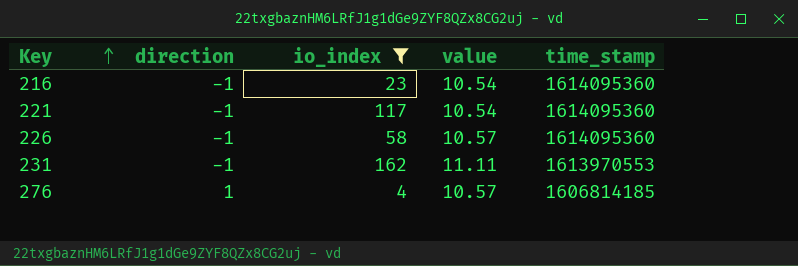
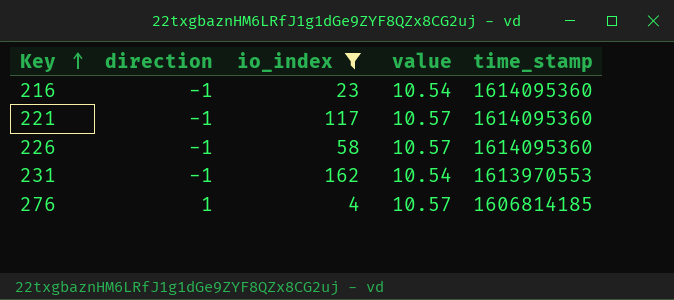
221 | value: 10.54 -> 10.57
231 | value: 11.11 -> 10.54

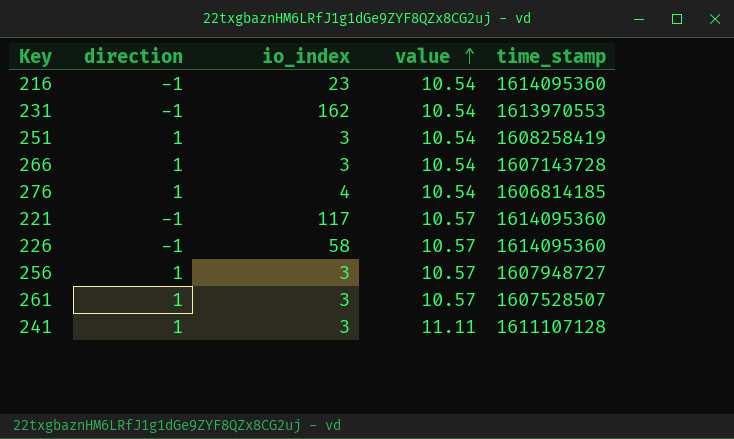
filter: io_index != 3 -> none
row order: Key ascending -> value ascending
276 | value: 10.57 -> 10.54

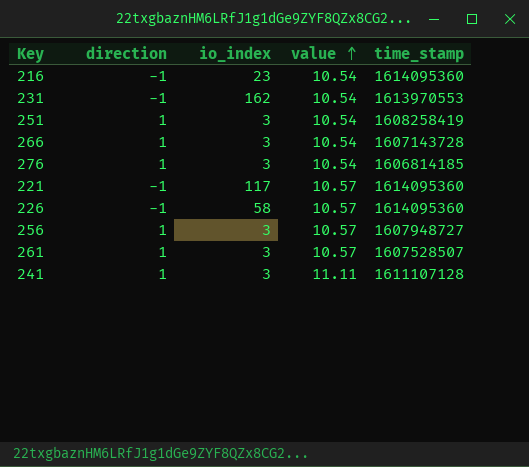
276 | io_index: 4 -> 3

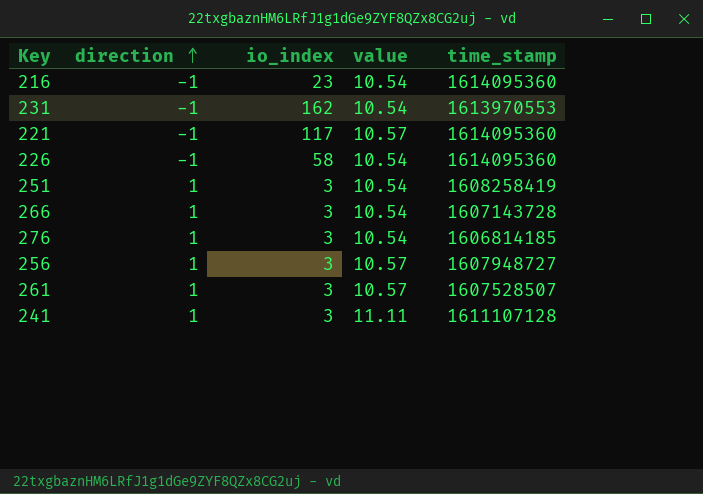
row order: value ascending -> direction ascending
226 | value: 10.57 -> 10.54

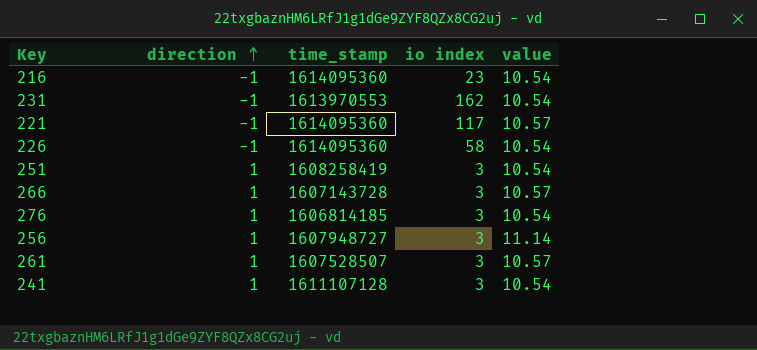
column time_stamp | position: 5 -> 3
column name: io_index -> io index
266 | value: 10.54 -> 10.57
256 | value: 10.57 -> 11.14
241 | value: 11.11 -> 10.54

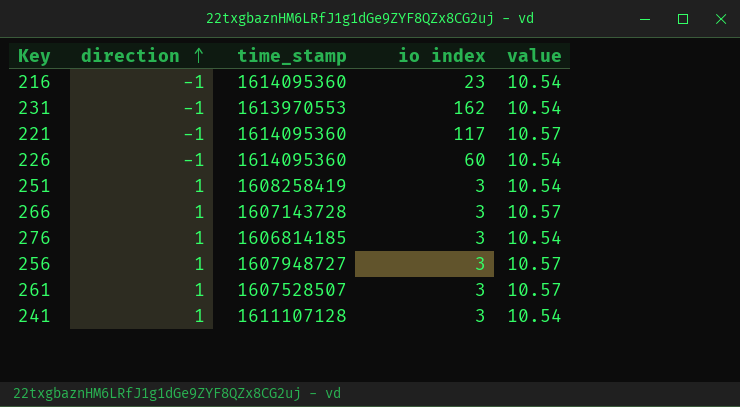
226 | io index: 58 -> 60
256 | value: 11.14 -> 10.57

